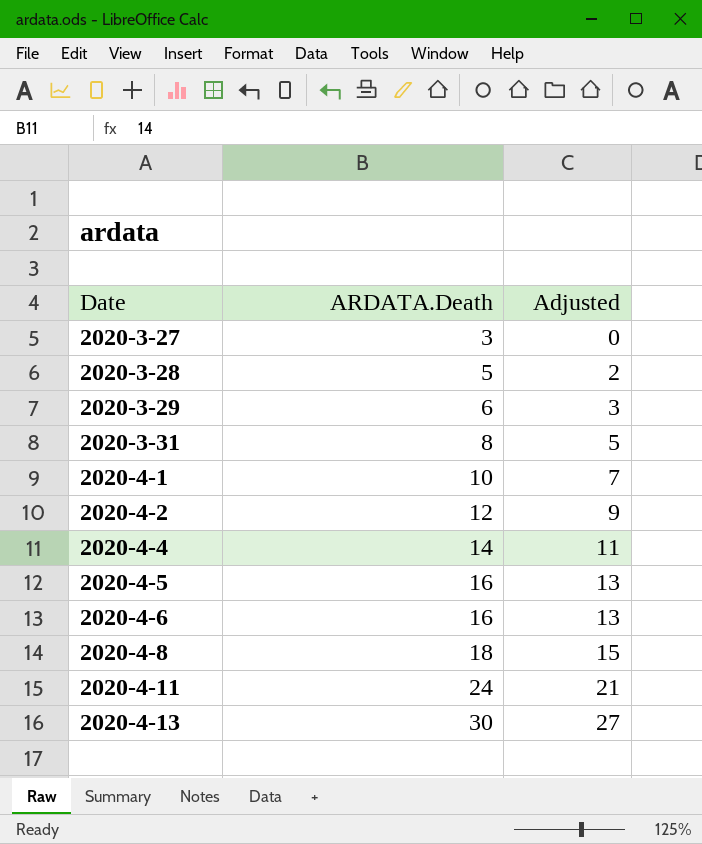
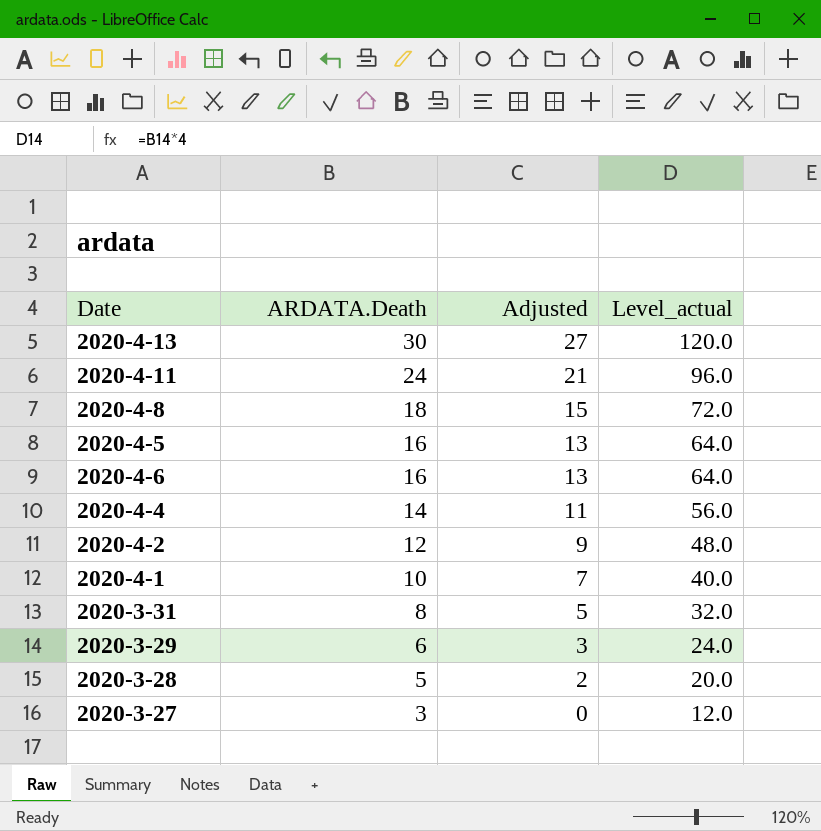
row order: Date ascending -> ARDATA.Death descending
column Level_actual | formula: none -> [ARDATA.Death] * 4

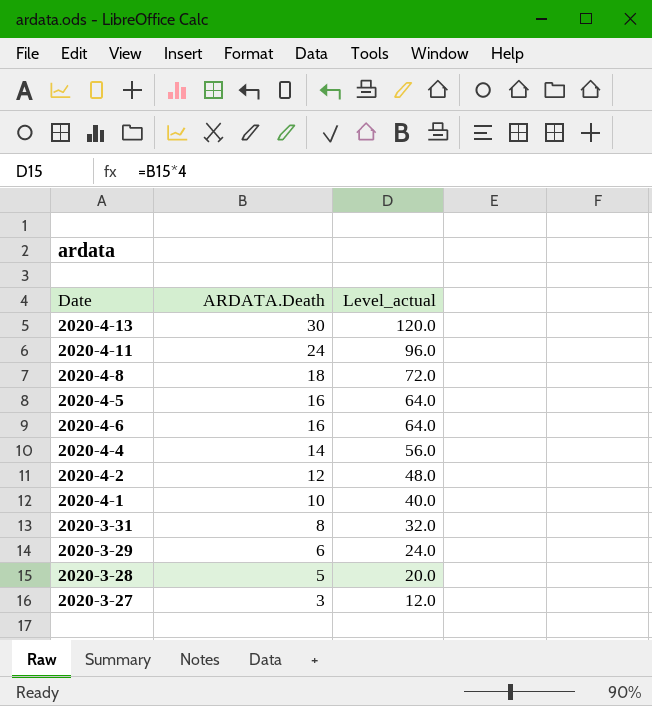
column Adjusted | formula: [ARDATA.Death] - 3 -> none

